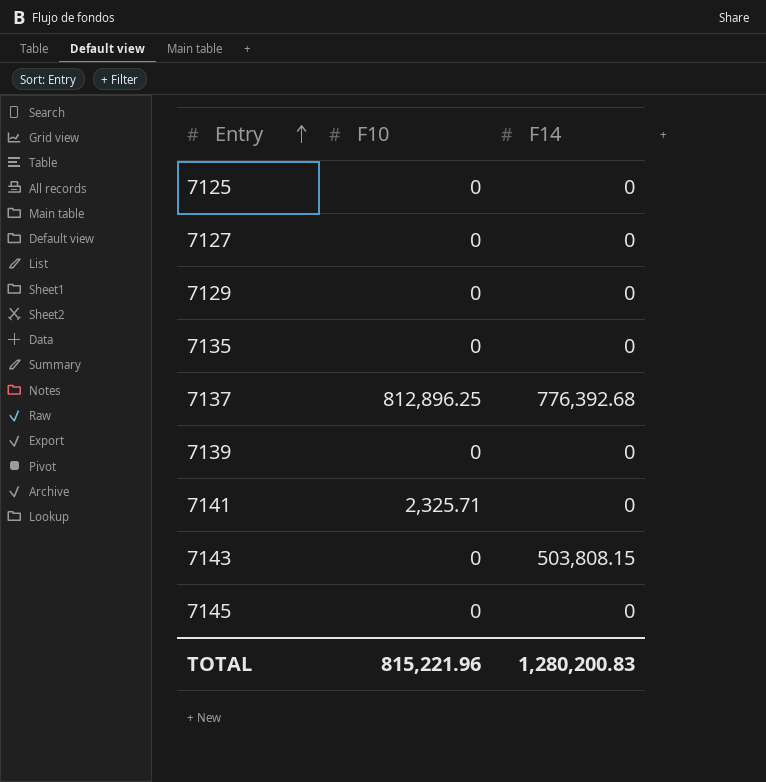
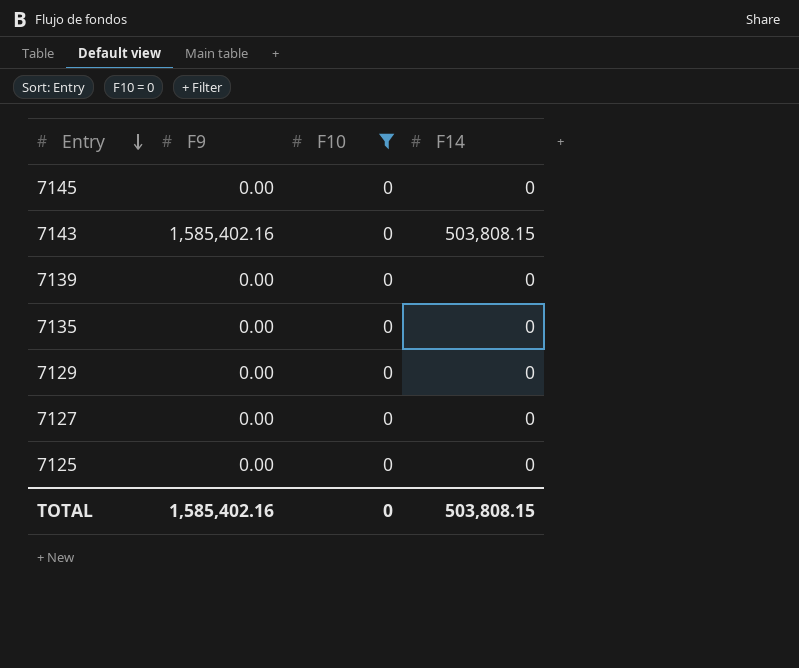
filter: none -> F10 = 0
row order: Entry ascending -> Entry descending
column F9 | position: none -> 2
TOTAL | F10: 815,221.96 -> 0
TOTAL | F14: 1,280,200.83 -> 503,808.15

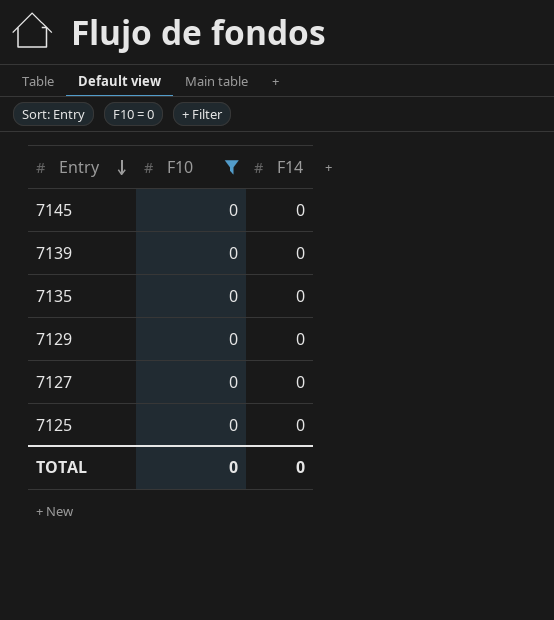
column F9 | position: 2 -> none
row 7143: 1,585,402.16 | 0 | 503,808.15 -> none
TOTAL | F14: 503,808.15 -> 0

